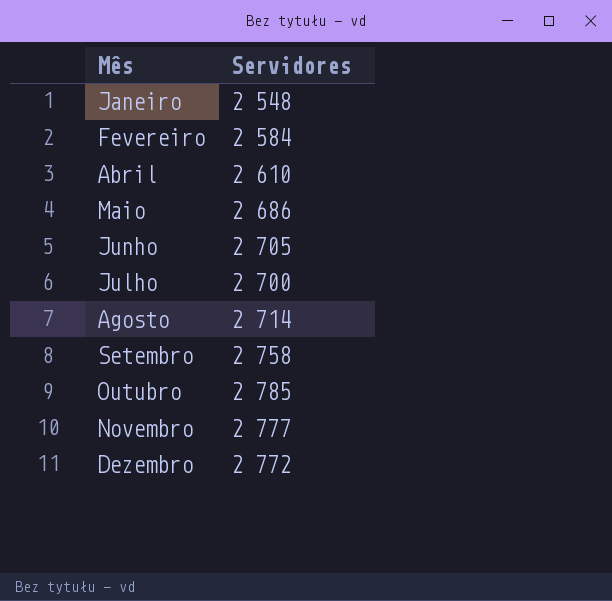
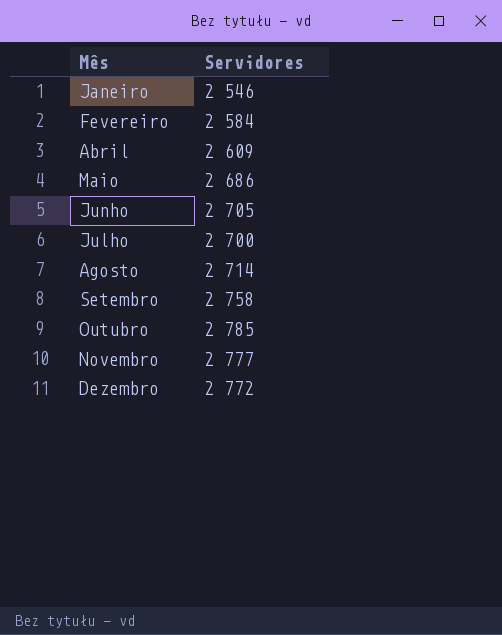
Janeiro | Servidores: 2 548 -> 2 546
Abril | Servidores: 2 610 -> 2 609

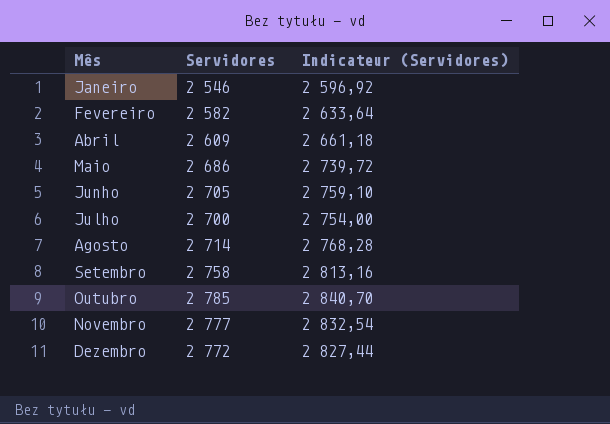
column Indicateur (Servidores) | formula: none -> [Servidores] * 1,02
Fevereiro | Servidores: 2 584 -> 2 582

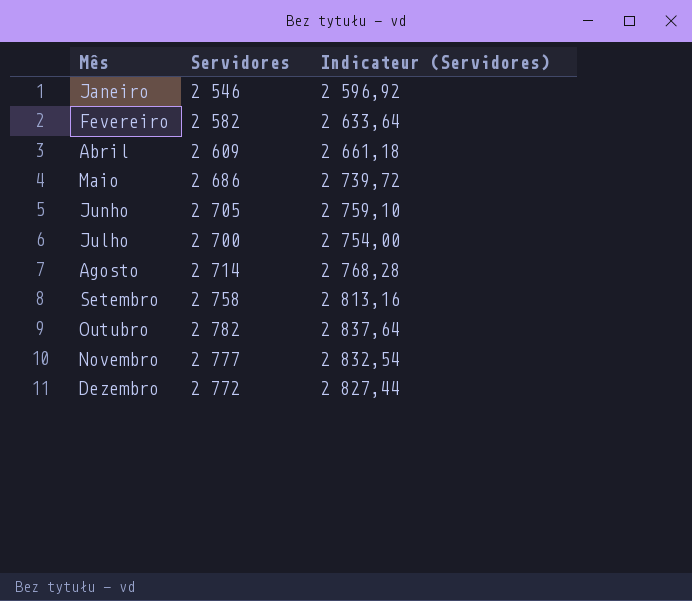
Outubro | Servidores: 2 785 -> 2 782
Outubro | Indicateur (Servidores): 2 840,70 -> 2 837,64

